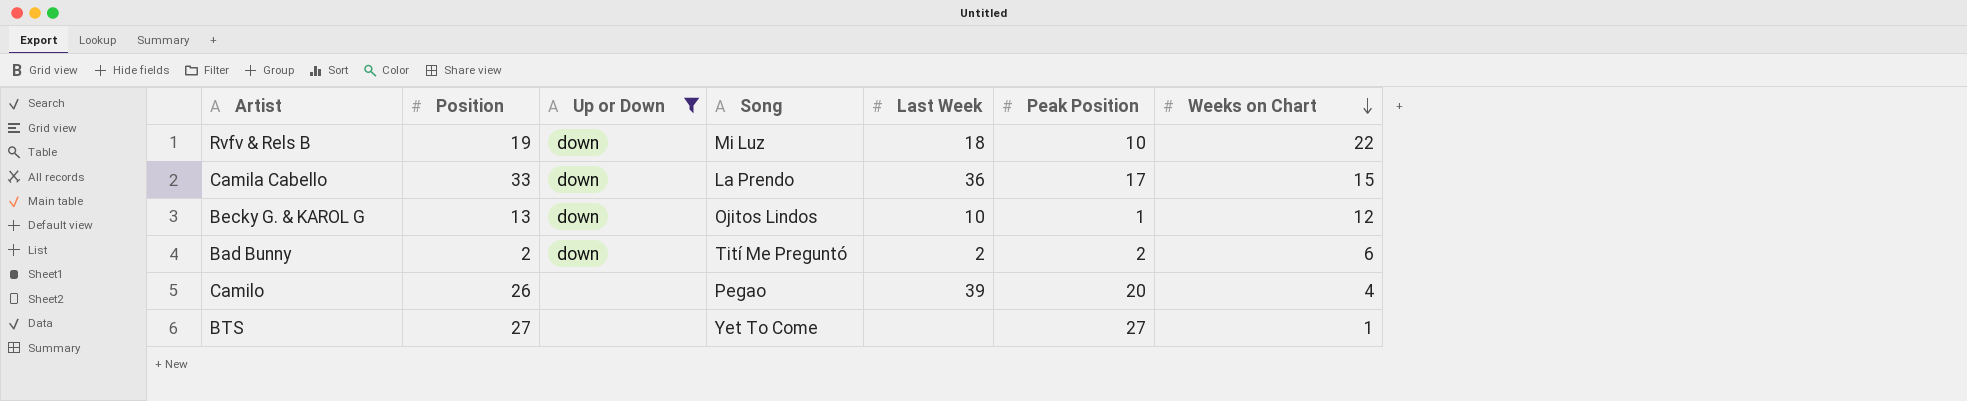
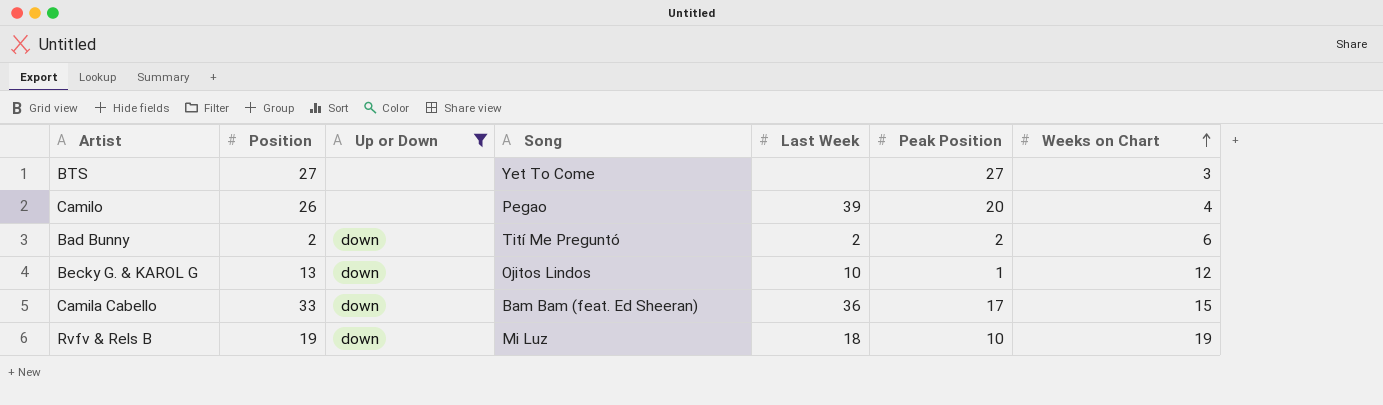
row order: Weeks on Chart descending -> Weeks on Chart ascending
BTS | Weeks on Chart: 1 -> 3
Camila Cabello | Song: La Prendo -> Bam Bam (feat. Ed Sheeran)
Rvfv & Rels B | Weeks on Chart: 22 -> 19

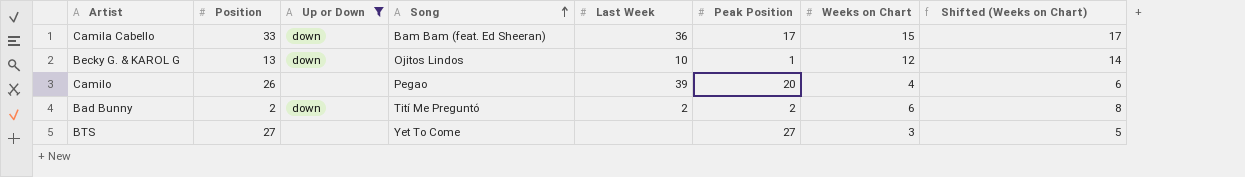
row order: Weeks on Chart ascending -> Song ascending
column Shifted (Weeks on Chart) | formula: none -> [Weeks on Chart] + 2
row Rvfv & Rels B: 19 | down | Mi Luz | 18 | 10 | 19 -> none

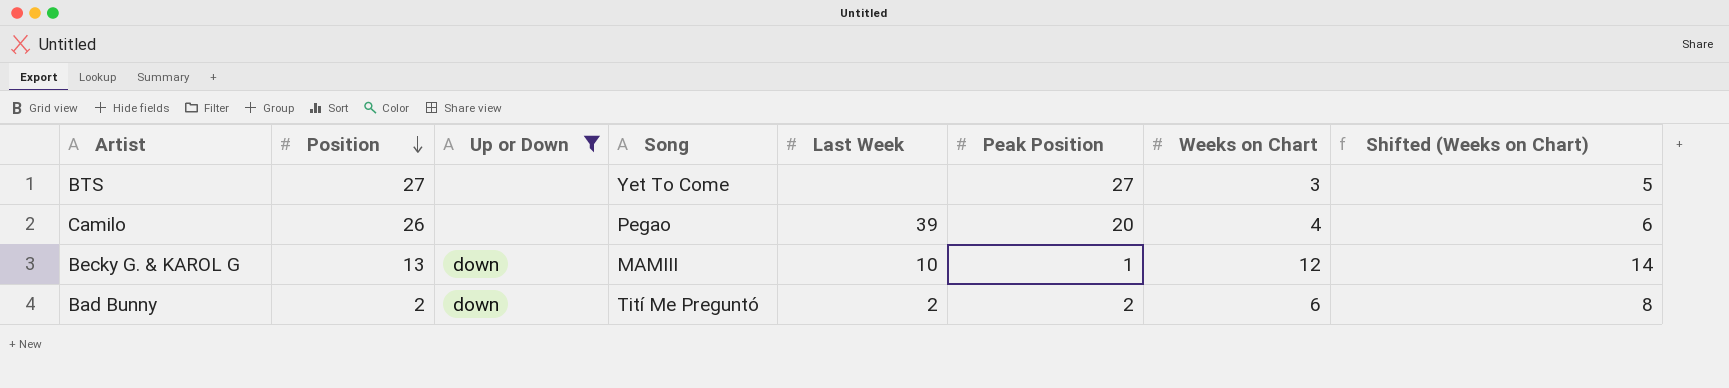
row order: Song ascending -> Position descending
row Camila Cabello: 33 | down | Bam Bam (feat. Ed Sheeran) | 36 | 17 | 15 | 17 -> none
Becky G. & KAROL G | Song: Ojitos Lindos -> MAMIII

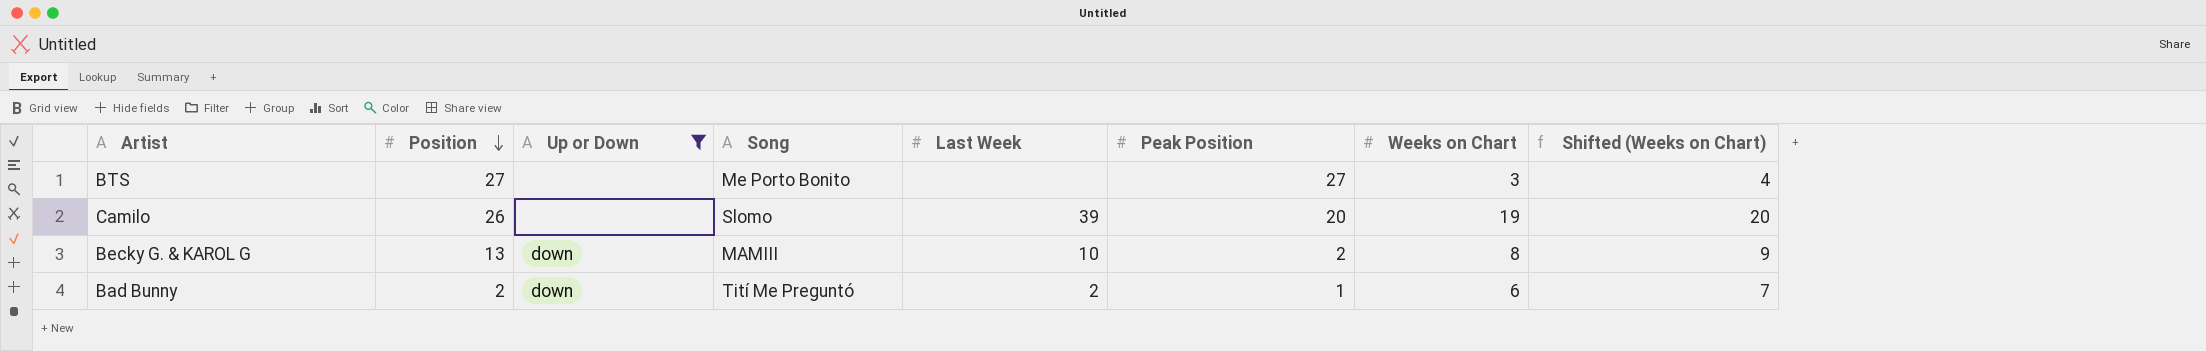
column Shifted (Weeks on Chart) | formula: [Weeks on Chart] + 2 -> [Weeks on Chart] + 1
BTS | Song: Yet To Come -> Me Porto Bonito
Camilo | Song: Pegao -> Slomo
Camilo | Weeks on Chart: 4 -> 19
Becky G. & KAROL G | Peak Position: 1 -> 2
Becky G. & KAROL G | Weeks on Chart: 12 -> 8
Bad Bunny | Peak Position: 2 -> 1

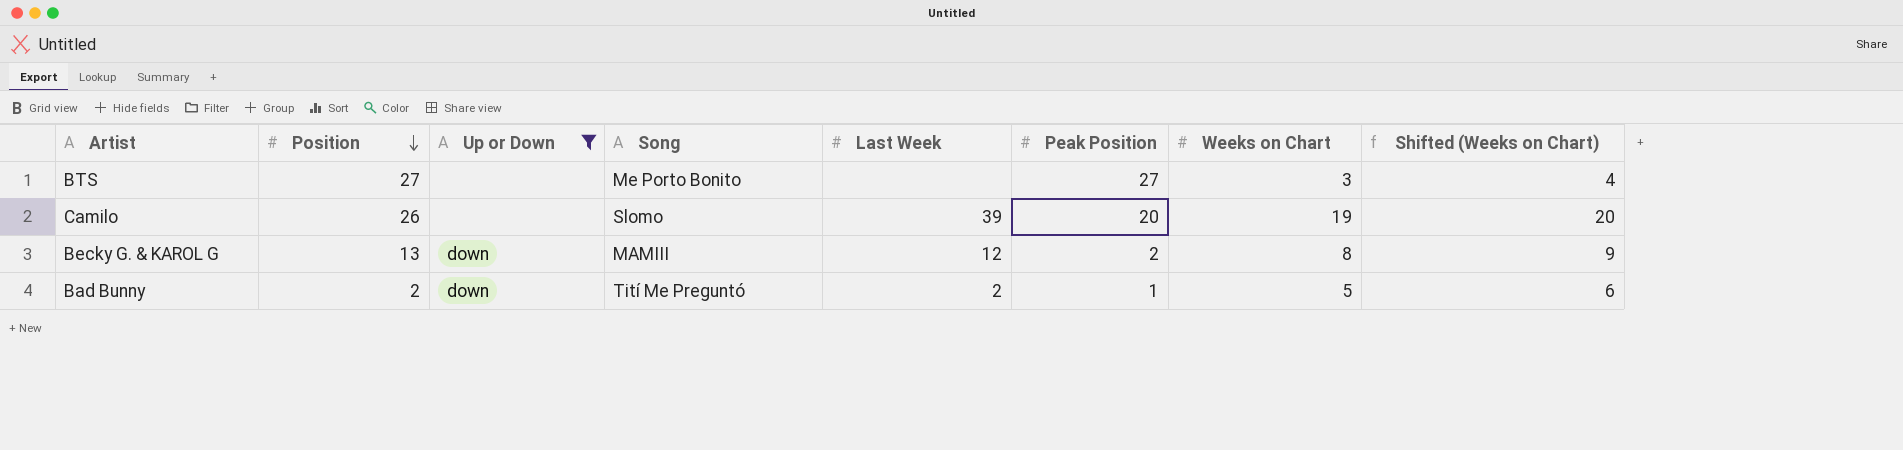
Becky G. & KAROL G | Last Week: 10 -> 12
Bad Bunny | Weeks on Chart: 6 -> 5
Bad Bunny | Shifted (Weeks on Chart): 7 -> 6

